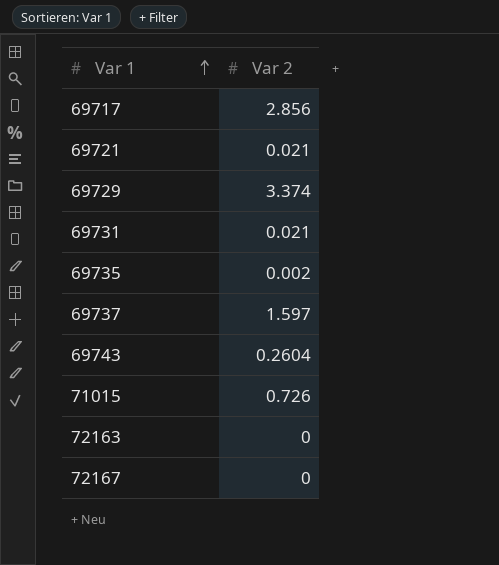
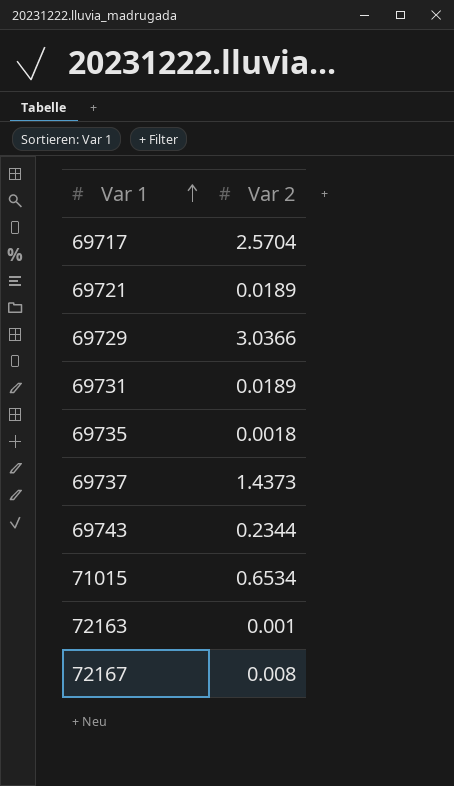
69717 | Var 2: 2.856 -> 2.5704
69721 | Var 2: 0.021 -> 0.0189
69729 | Var 2: 3.374 -> 3.0366
69731 | Var 2: 0.021 -> 0.0189
69735 | Var 2: 0.002 -> 0.0018
69737 | Var 2: 1.597 -> 1.4373
69743 | Var 2: 0.2604 -> 0.2344
71015 | Var 2: 0.726 -> 0.6534
72163 | Var 2: 0 -> 0.001
72167 | Var 2: 0 -> 0.008

